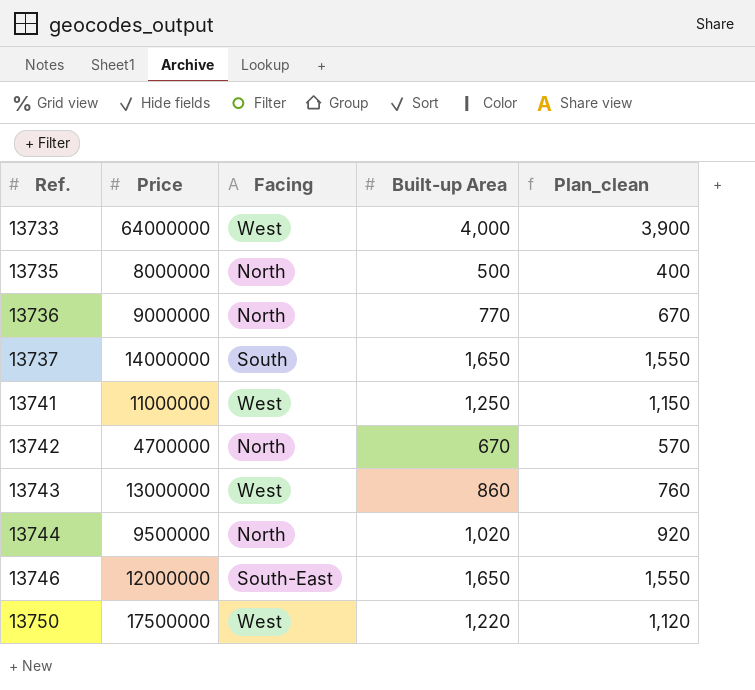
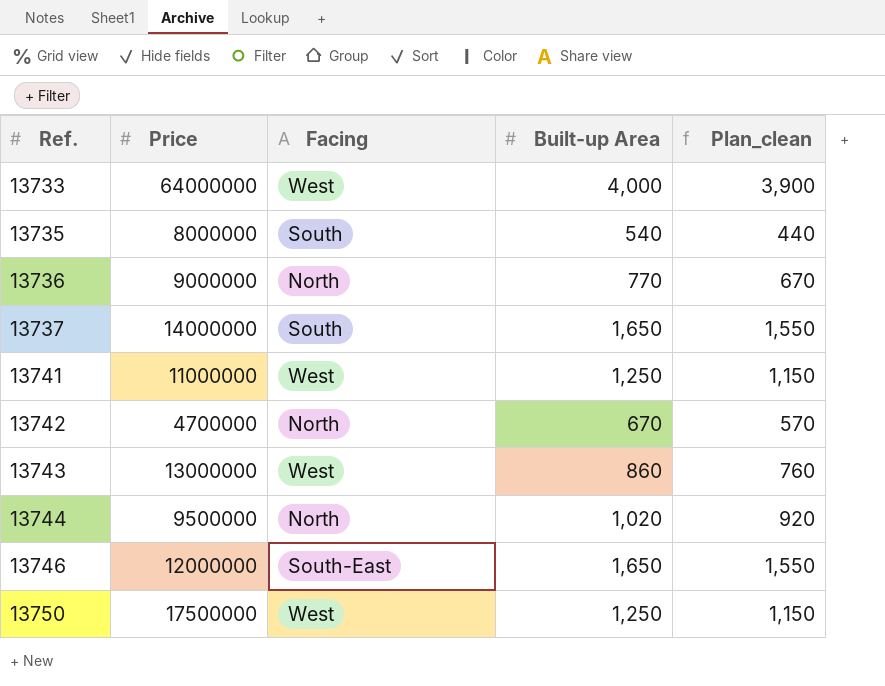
13735 | Facing: North -> South
13735 | Built-up Area: 500 -> 540
13735 | Plan_clean: 400 -> 440
13750 | Built-up Area: 1,220 -> 1,250
13750 | Plan_clean: 1,120 -> 1,150

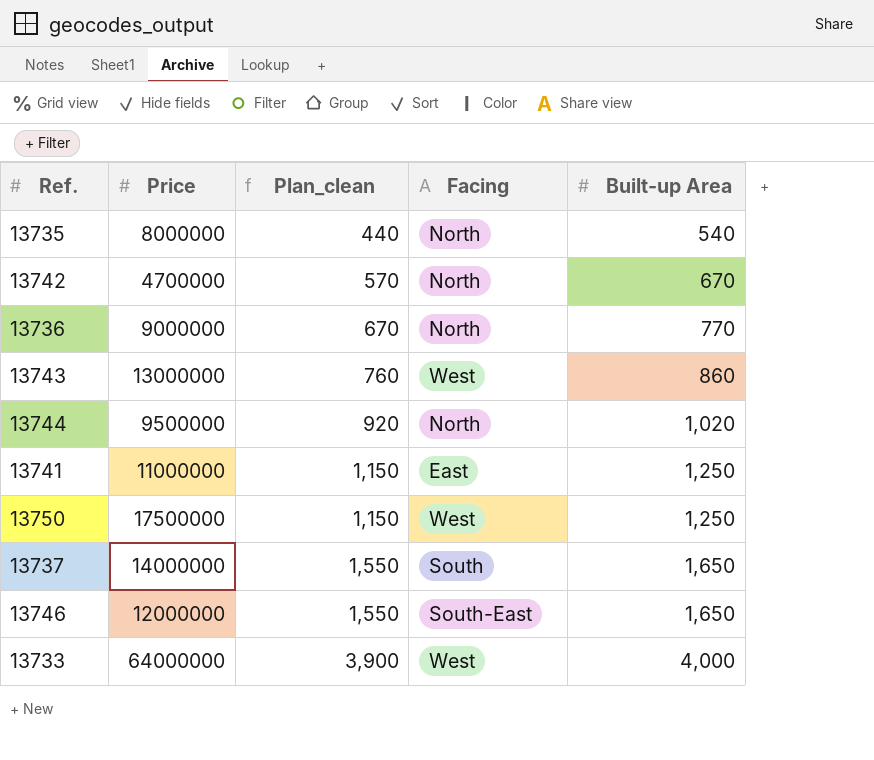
row order: Ref. ascending -> Plan_clean ascending
column Plan_clean | position: 5 -> 3
13735 | Facing: South -> North
13741 | Facing: West -> East

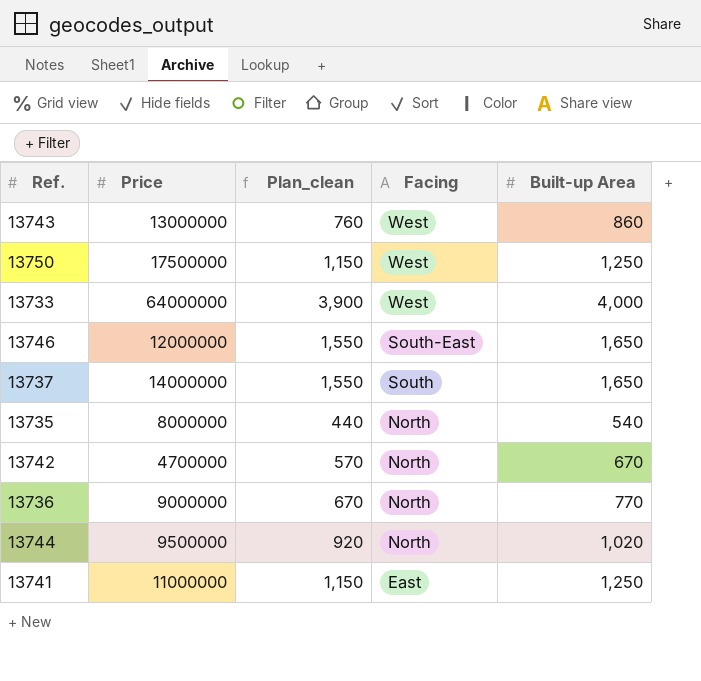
row order: Plan_clean ascending -> Facing descending

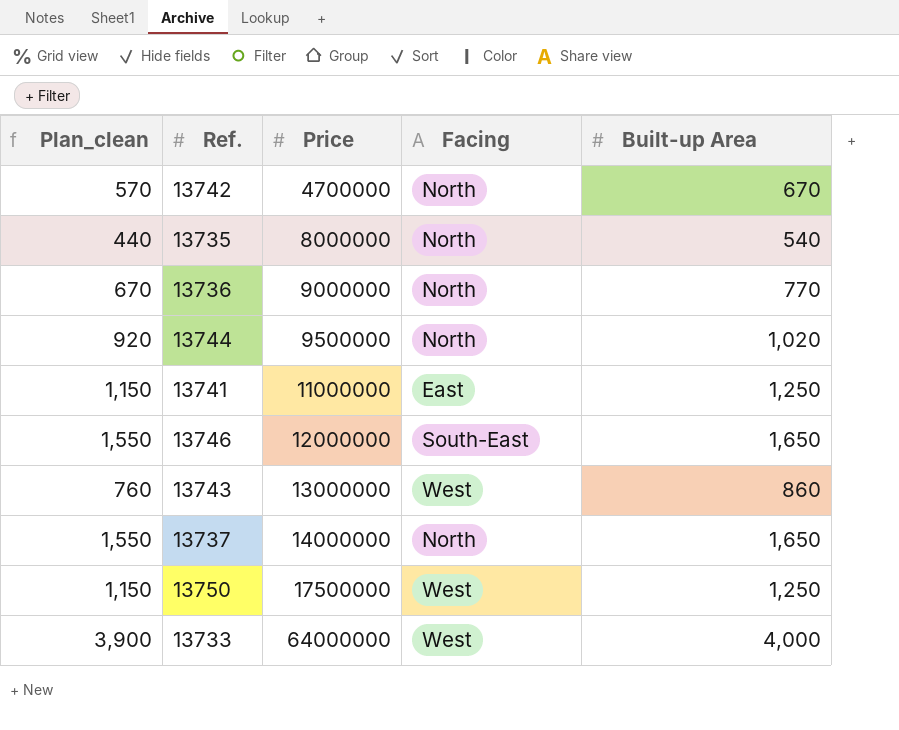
row order: Facing descending -> Price ascending
column Plan_clean | position: 3 -> 1
13737 | Facing: South -> North

